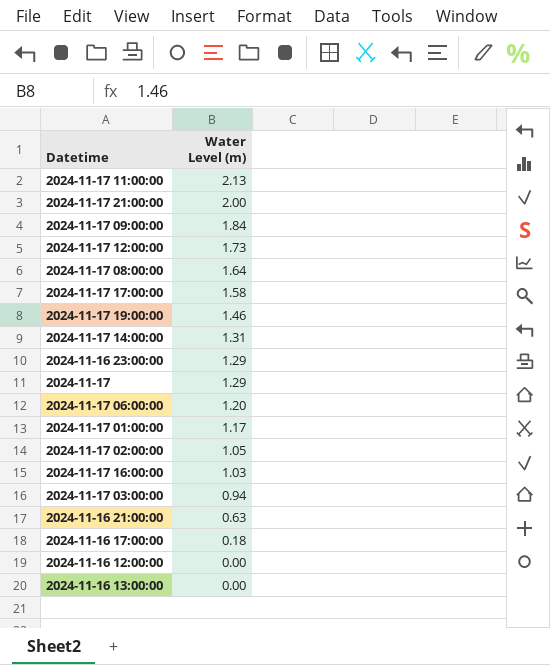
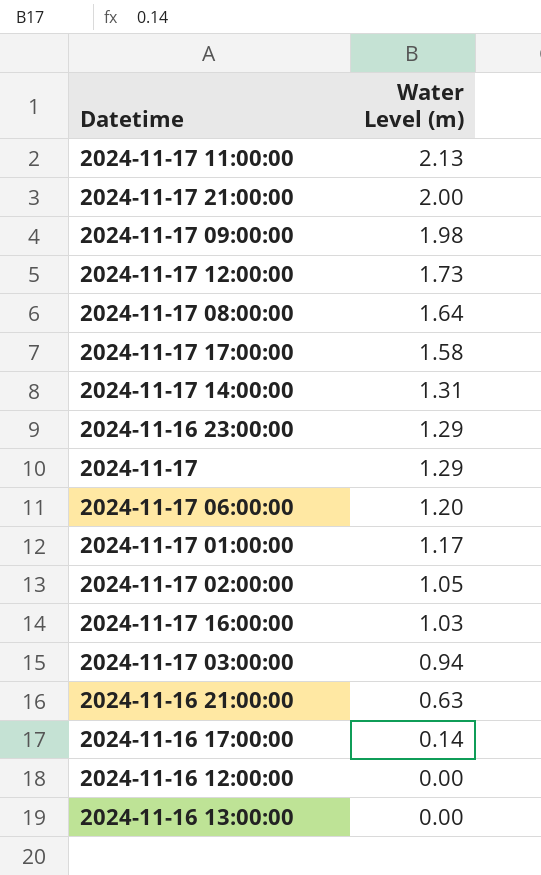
row 2024-11-17 19:00:00: 1.46 -> none
2024-11-17 09:00:00 | Water Level (m): 1.84 -> 1.98
2024-11-16 17:00:00 | Water Level (m): 0.18 -> 0.14

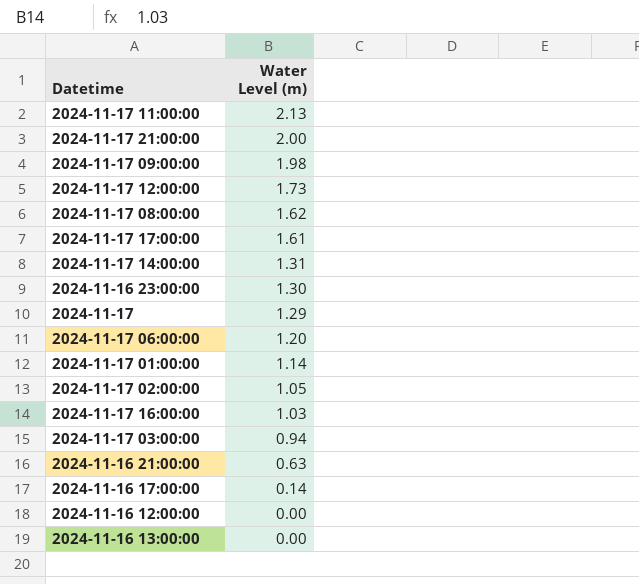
2024-11-17 08:00:00 | Water Level (m): 1.64 -> 1.62
2024-11-17 17:00:00 | Water Level (m): 1.58 -> 1.61
2024-11-16 23:00:00 | Water Level (m): 1.29 -> 1.30
2024-11-17 01:00:00 | Water Level (m): 1.17 -> 1.14

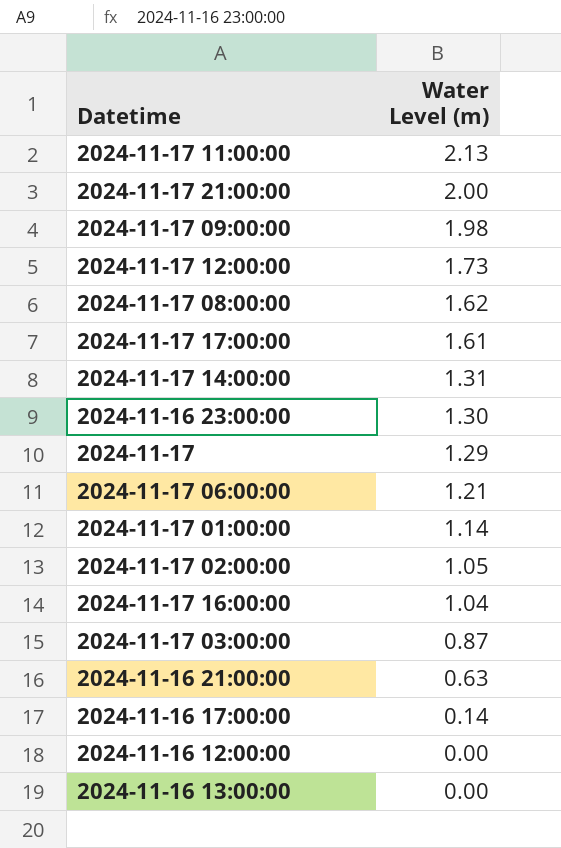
2024-11-17 06:00:00 | Water Level (m): 1.20 -> 1.21
2024-11-17 16:00:00 | Water Level (m): 1.03 -> 1.04
2024-11-17 03:00:00 | Water Level (m): 0.94 -> 0.87

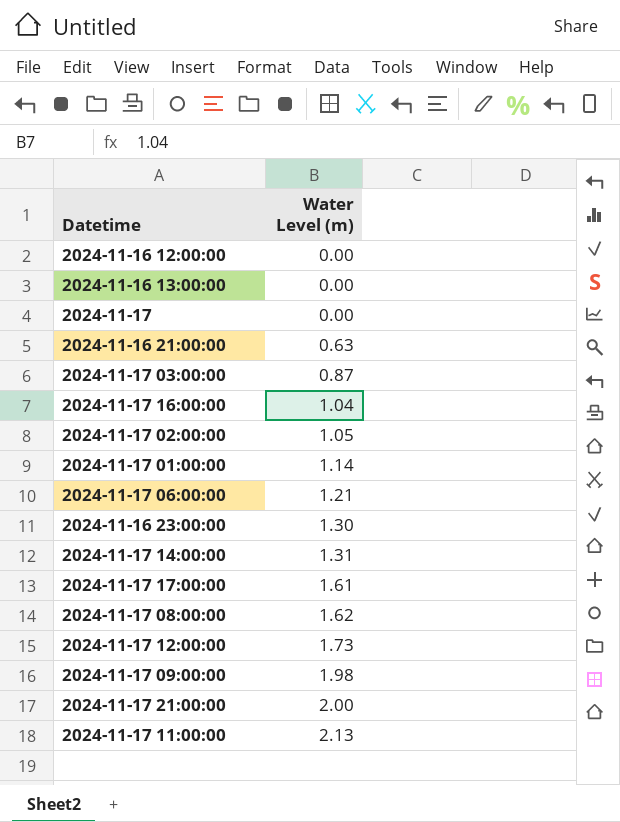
row order: Water Level (m) descending -> Water Level (m) ascending
row 2024-11-16 17:00:00: 0.14 -> none
2024-11-17 | Water Level (m): 1.29 -> 0.00

